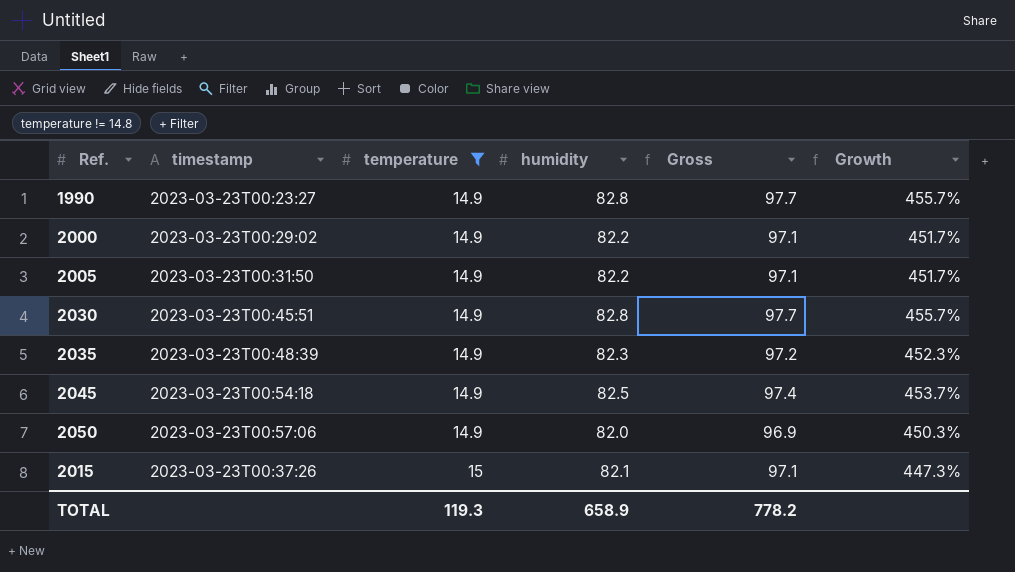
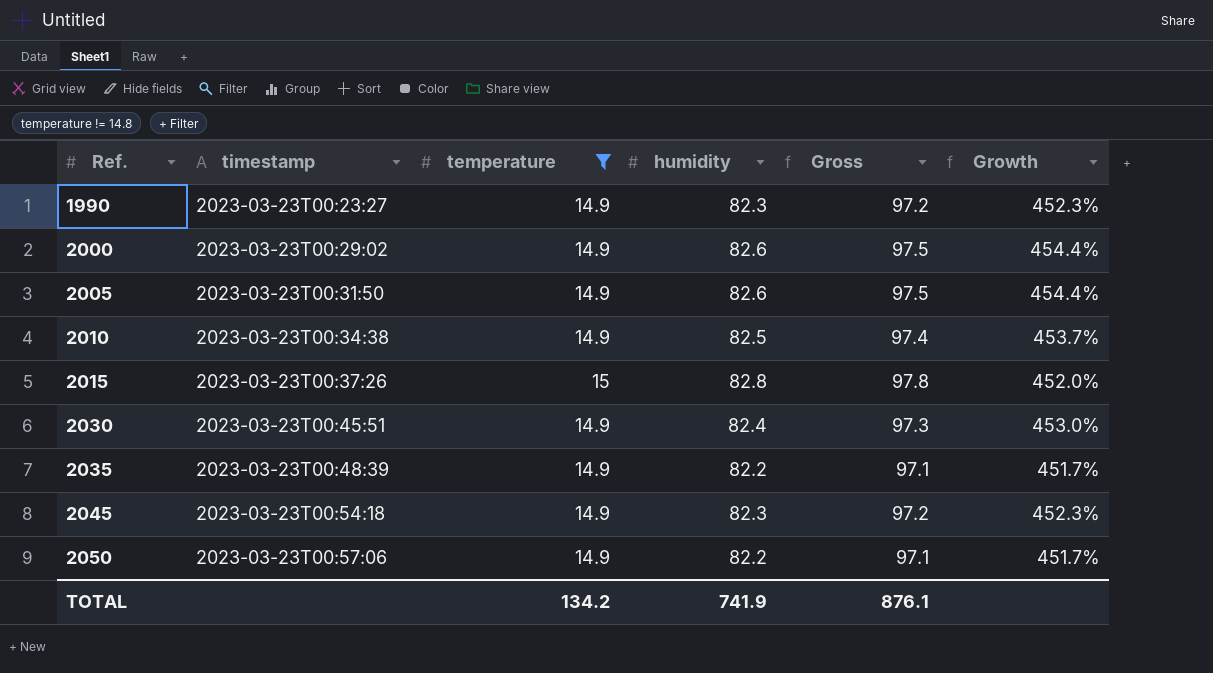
row order: temperature ascending -> Ref. ascending
1990 | humidity: 82.8 -> 82.3
1990 | Gross: 97.7 -> 97.2
1990 | Growth: 455.7% -> 452.3%
2000 | humidity: 82.2 -> 82.6
2000 | Gross: 97.1 -> 97.5
2000 | Growth: 451.7% -> 454.4%
2005 | humidity: 82.2 -> 82.6
2005 | Gross: 97.1 -> 97.5
2005 | Growth: 451.7% -> 454.4%
row 2010: none -> 2023-03-23T00:34:38 | 14.9 | 82.5 | 97.4 | 453.7%
2015 | humidity: 82.1 -> 82.8
2015 | Gross: 97.1 -> 97.8
2015 | Growth: 447.3% -> 452.0%
2030 | humidity: 82.8 -> 82.4
2030 | Gross: 97.7 -> 97.3
2030 | Growth: 455.7% -> 453.0%
2035 | humidity: 82.3 -> 82.2
2035 | Gross: 97.2 -> 97.1
2035 | Growth: 452.3% -> 451.7%
2045 | humidity: 82.5 -> 82.3
2045 | Gross: 97.4 -> 97.2
2045 | Growth: 453.7% -> 452.3%
2050 | humidity: 82.0 -> 82.2
2050 | Gross: 96.9 -> 97.1
2050 | Growth: 450.3% -> 451.7%
TOTAL | temperature: 119.3 -> 134.2
TOTAL | humidity: 658.9 -> 741.9
TOTAL | Gross: 778.2 -> 876.1

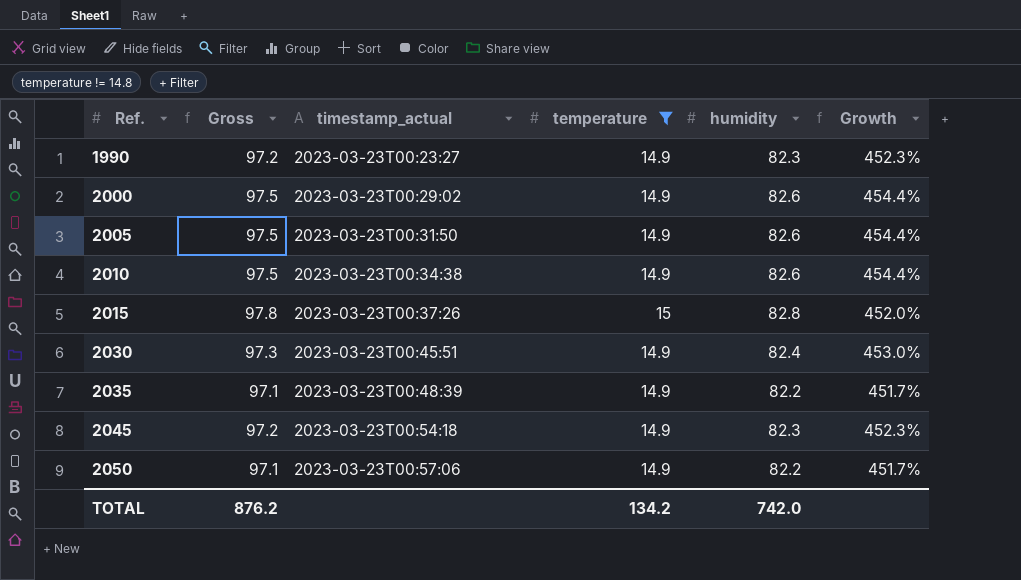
column Gross | position: 5 -> 2
column name: timestamp -> timestamp_actual
2010 | Gross: 97.4 -> 97.5
2010 | humidity: 82.5 -> 82.6
2010 | Growth: 453.7% -> 454.4%
TOTAL | Gross: 876.1 -> 876.2
TOTAL | humidity: 741.9 -> 742.0

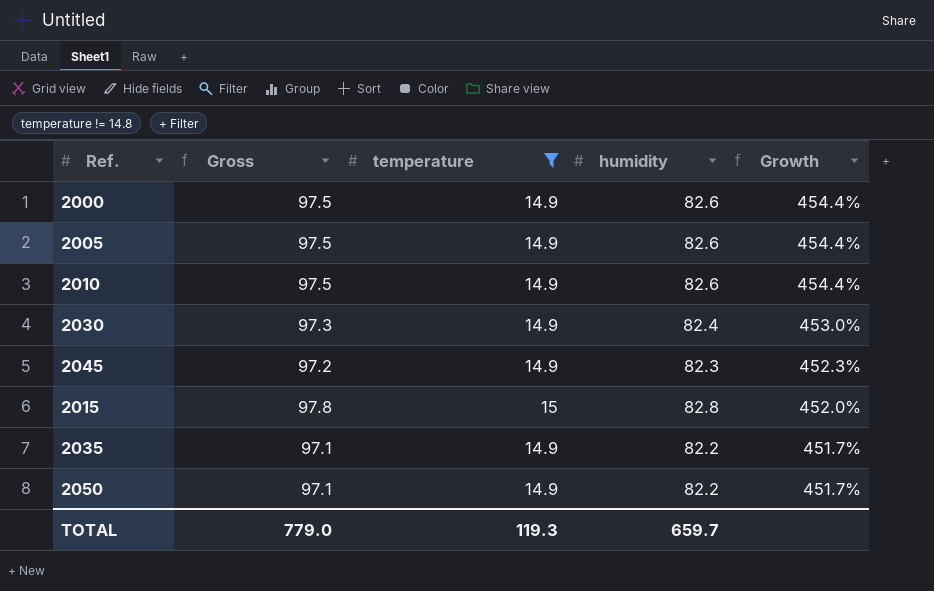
row order: Ref. ascending -> Growth descending
column timestamp_actual | position: 3 -> none
row 1990: 97.2 | 2023-03-23T00:23:27 | 14.9 | 82.3 | 452.3% -> none
TOTAL | Gross: 876.2 -> 779.0
TOTAL | temperature: 134.2 -> 119.3
TOTAL | humidity: 742.0 -> 659.7

